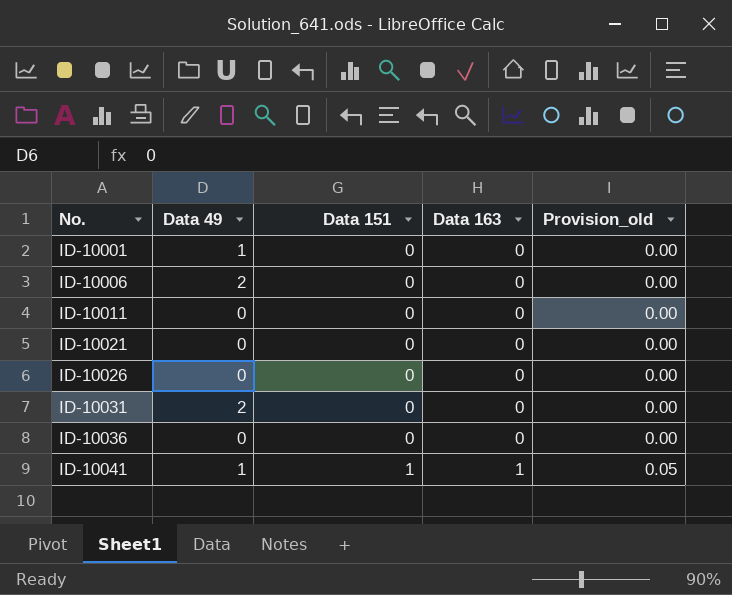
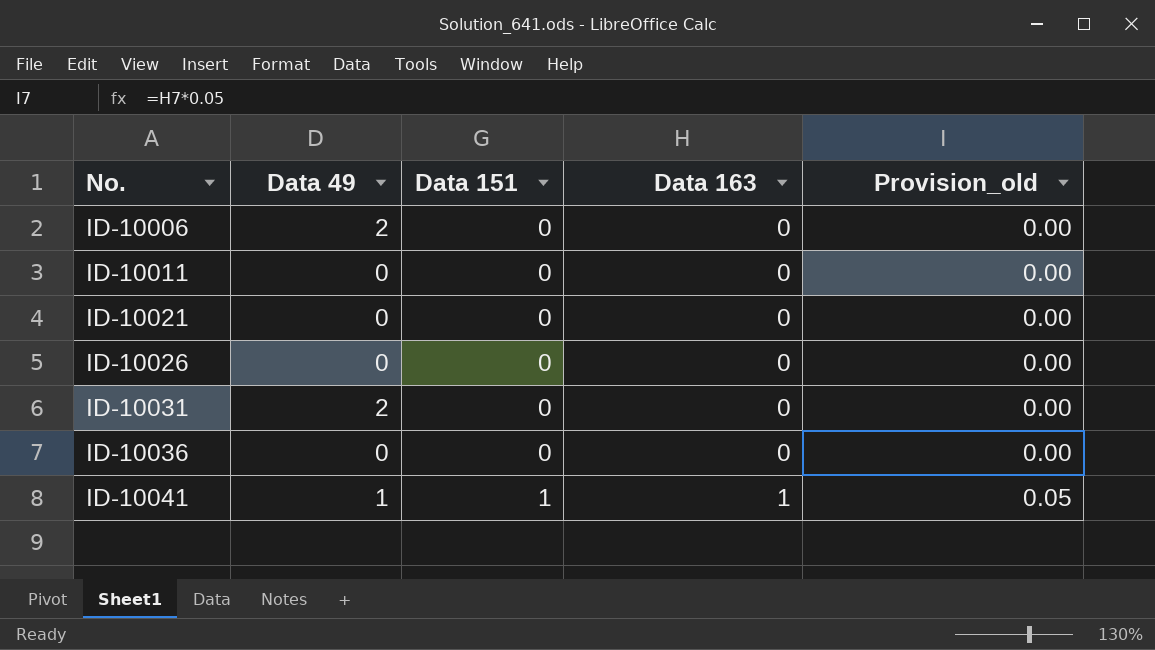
row ID-10001: 1 | 0 | 0 | 0.00 -> none

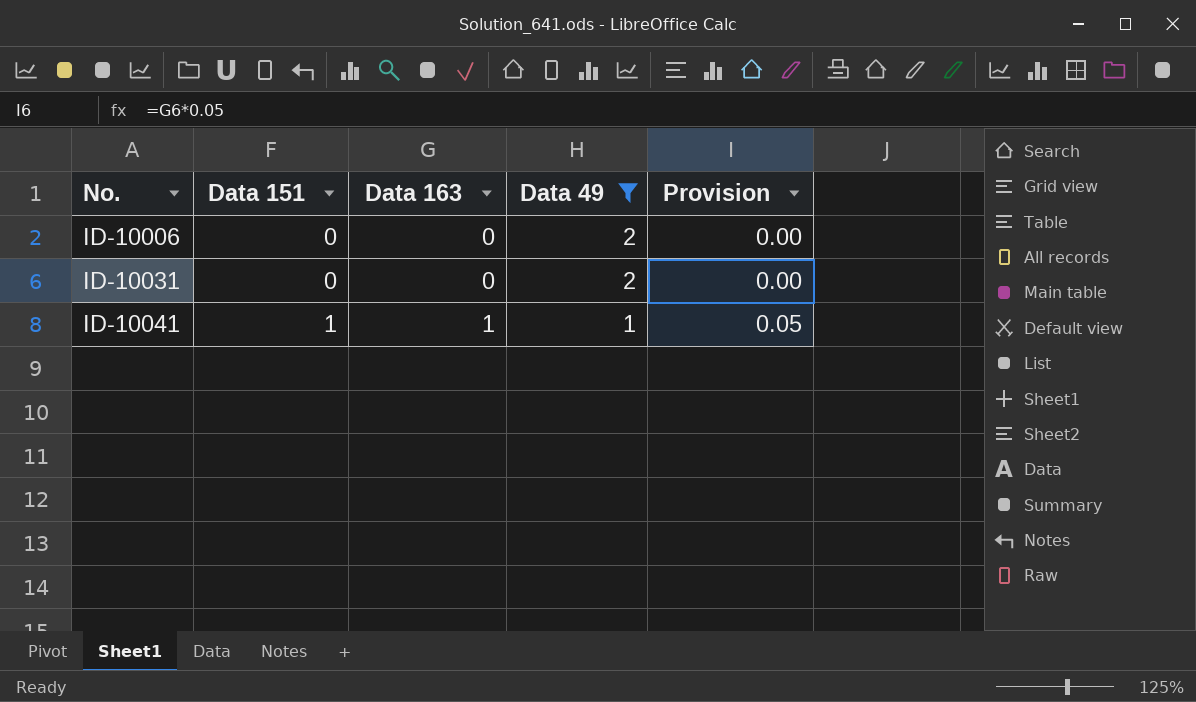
filter: none -> Data 49 != 0
column Data 49 | position: 2 -> 4
column name: Provision_old -> Provision

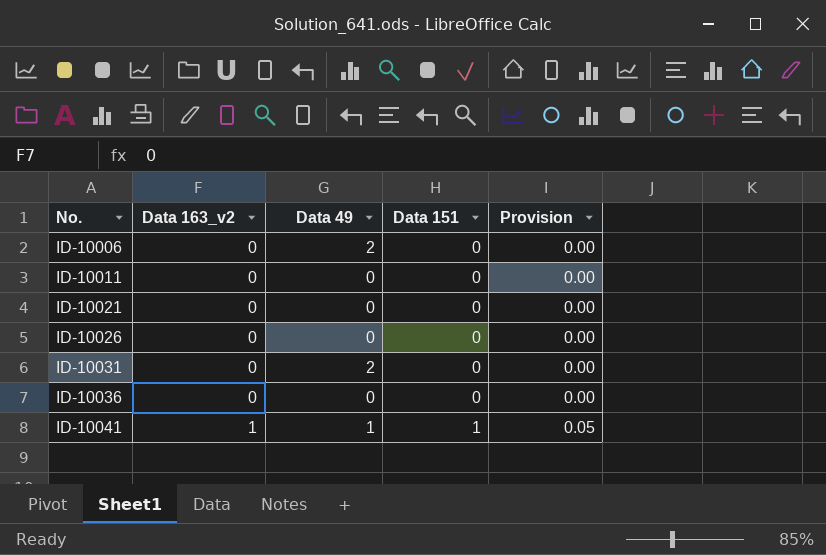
filter: Data 49 != 0 -> none
column name: Data 163 -> Data 163_v2
column Data 151 | position: 2 -> 4

